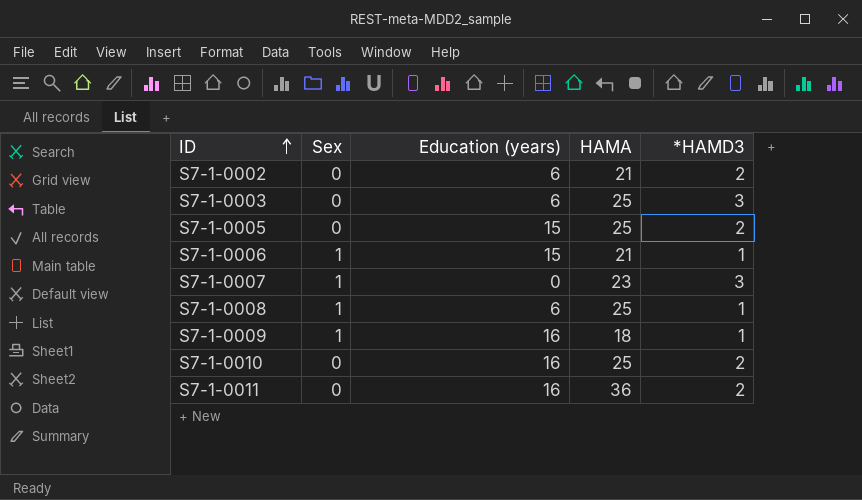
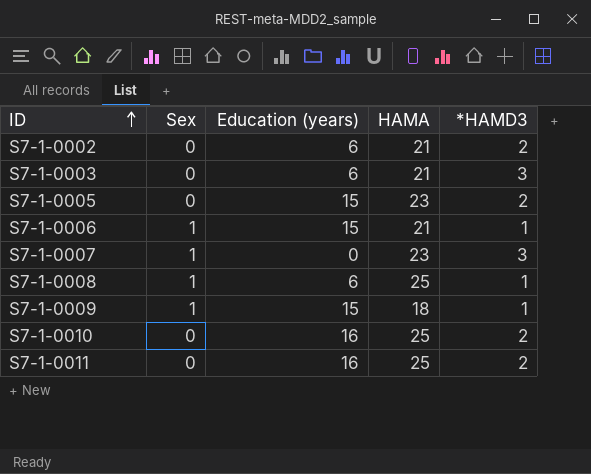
S7-1-0003 | HAMA: 25 -> 21
S7-1-0005 | HAMA: 25 -> 23
S7-1-0009 | Education (years): 16 -> 15
S7-1-0011 | HAMA: 36 -> 25

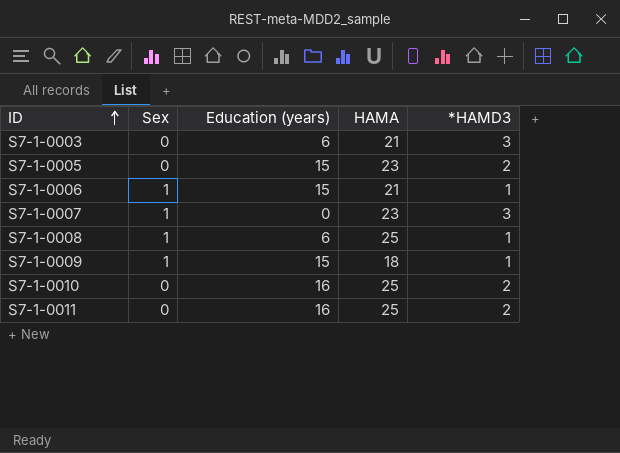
row S7-1-0002: 0 | 6 | 21 | 2 -> none

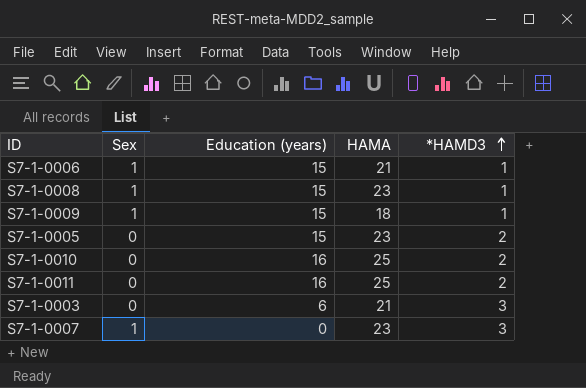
row order: ID ascending -> *HAMD3 ascending
S7-1-0008 | Education (years): 6 -> 15
S7-1-0008 | HAMA: 25 -> 23

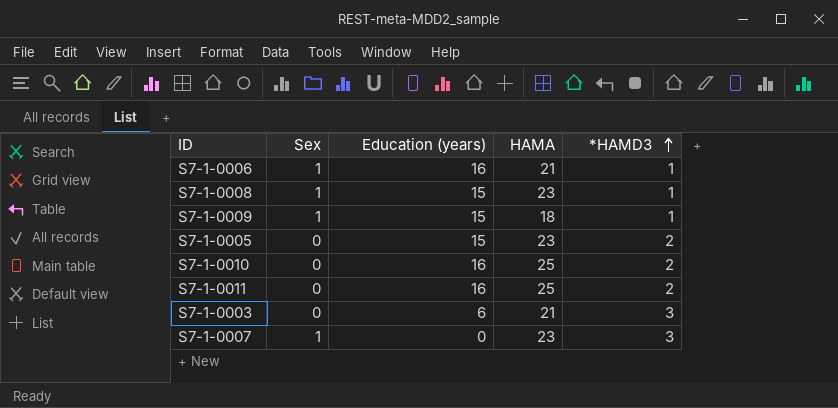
S7-1-0006 | Education (years): 15 -> 16

